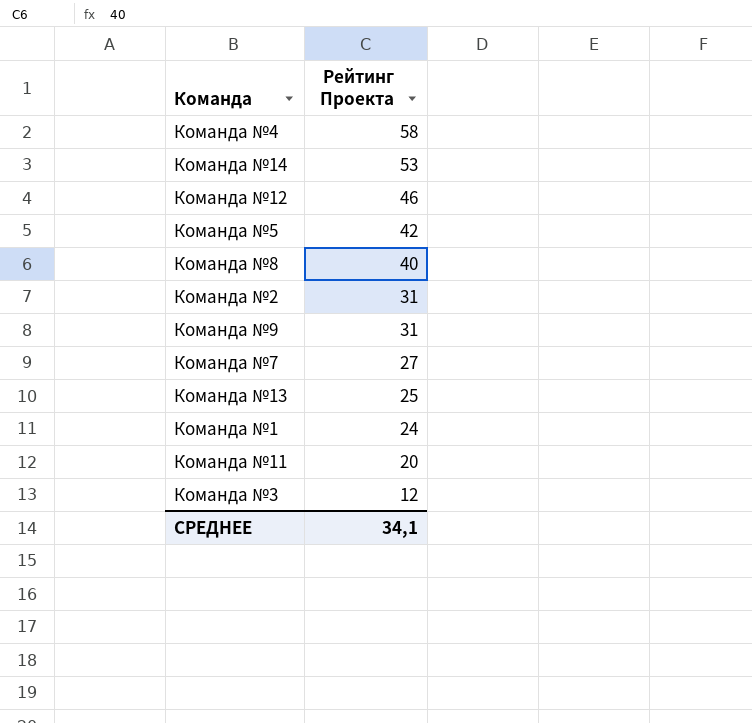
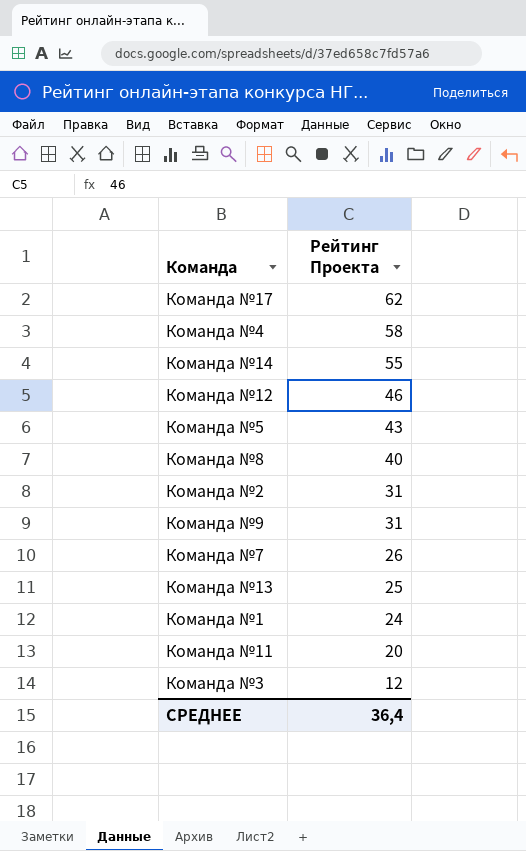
row Команда №17: none -> 62
Команда №14 | Рейтинг Проекта: 53 -> 55
Команда №5 | Рейтинг Проекта: 42 -> 43
Команда №7 | Рейтинг Проекта: 27 -> 26
СРЕДНЕЕ | Рейтинг Проекта: 34,1 -> 36,4

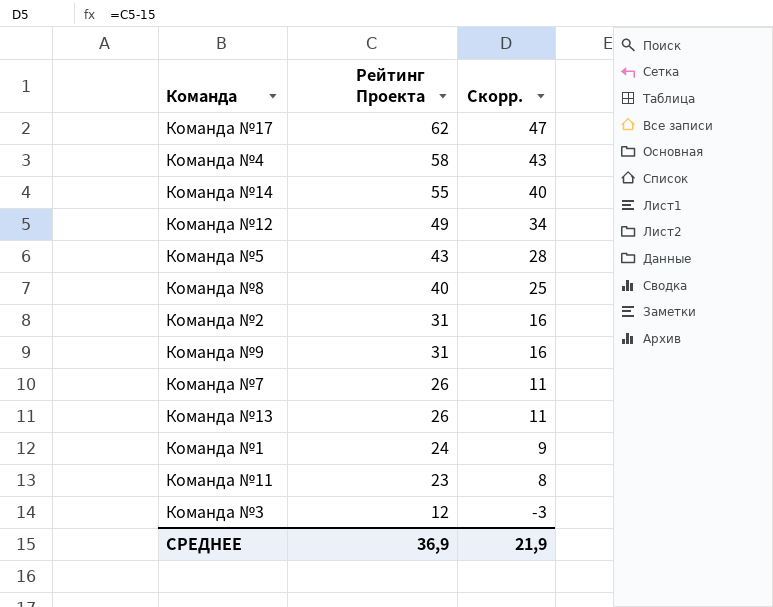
column Скорр. | formula: none -> [Рейтинг Проекта] - 15
Команда №12 | Рейтинг Проекта: 46 -> 49
Команда №13 | Рейтинг Проекта: 25 -> 26
Команда №11 | Рейтинг Проекта: 20 -> 23
СРЕДНЕЕ | Рейтинг Проекта: 36,4 -> 36,9

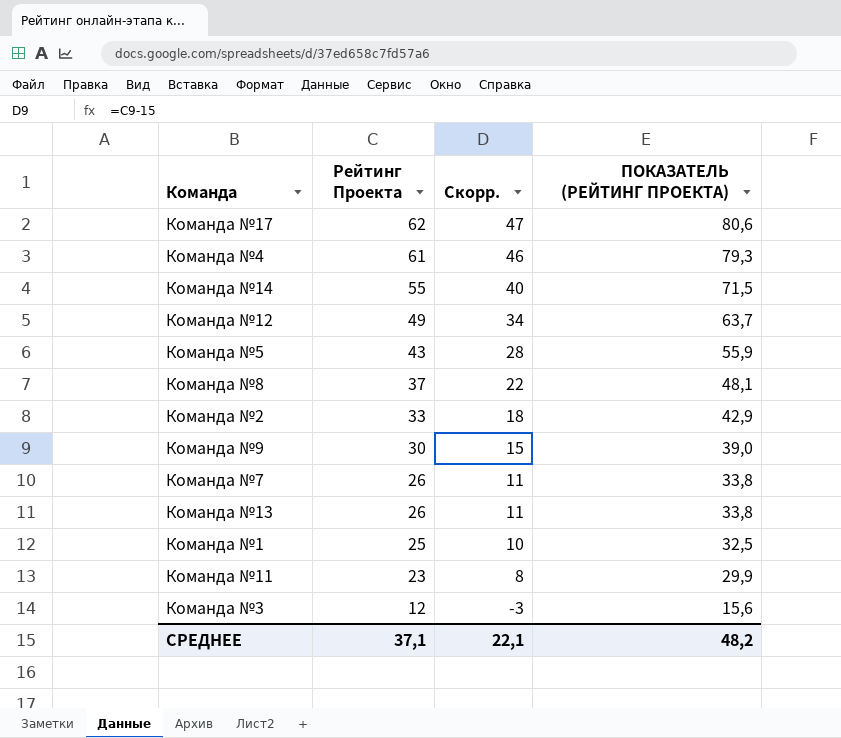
column ПОКАЗАТЕЛЬ (РЕЙТИНГ ПРОЕКТА) | formula: none -> [Рейтинг Проекта] * 1,3
Команда №4 | Рейтинг Проекта: 58 -> 61
Команда №4 | Скорр.: 43 -> 46
Команда №8 | Рейтинг Проекта: 40 -> 37
Команда №8 | Скорр.: 25 -> 22
Команда №2 | Рейтинг Проекта: 31 -> 33
Команда №2 | Скорр.: 16 -> 18
Команда №9 | Рейтинг Проекта: 31 -> 30
Команда №9 | Скорр.: 16 -> 15
Команда №1 | Рейтинг Проекта: 24 -> 25
Команда №1 | Скорр.: 9 -> 10
СРЕДНЕЕ | Рейтинг Проекта: 36,9 -> 37,1
СРЕДНЕЕ | Скорр.: 21,9 -> 22,1

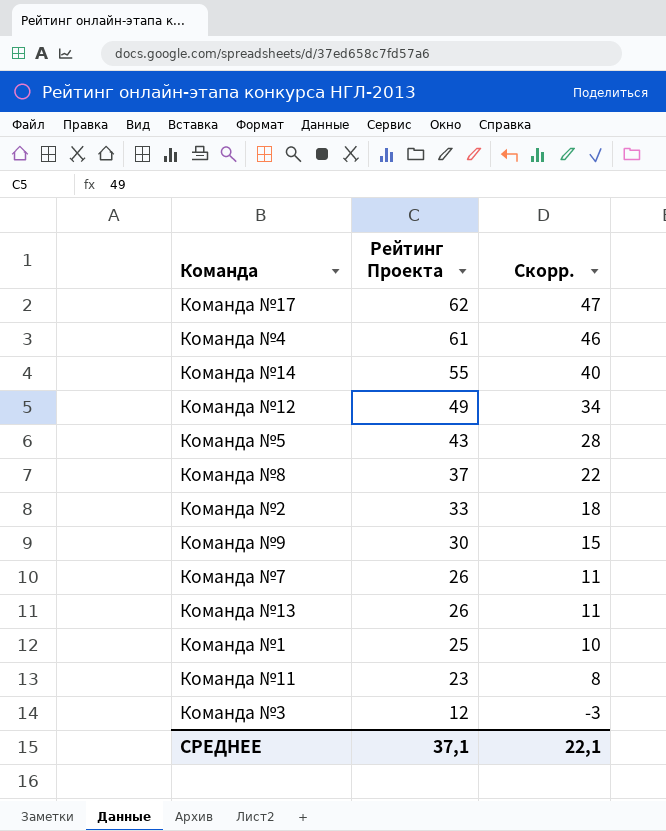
column ПОКАЗАТЕЛЬ (РЕЙТИНГ ПРОЕКТА) | formula: [Рейтинг Проекта] * 1,3 -> none

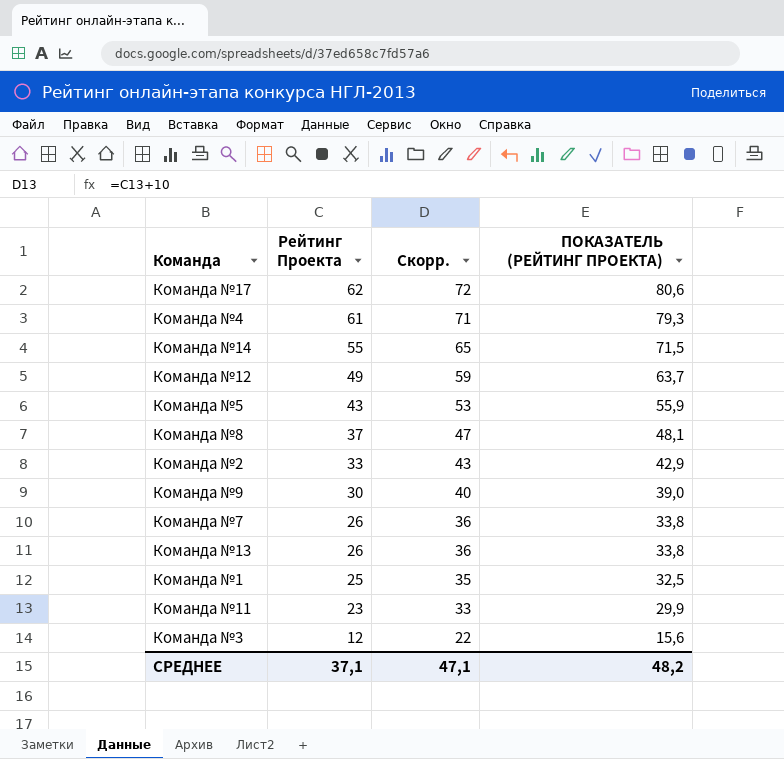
column Скорр. | formula: [Рейтинг Проекта] - 15 -> [Рейтинг Проекта] + 10
column ПОКАЗАТЕЛЬ (РЕЙТИНГ ПРОЕКТА) | formula: none -> [Рейтинг Проекта] * 1,3
СРЕДНЕЕ | Скорр.: 22,1 -> 47,1

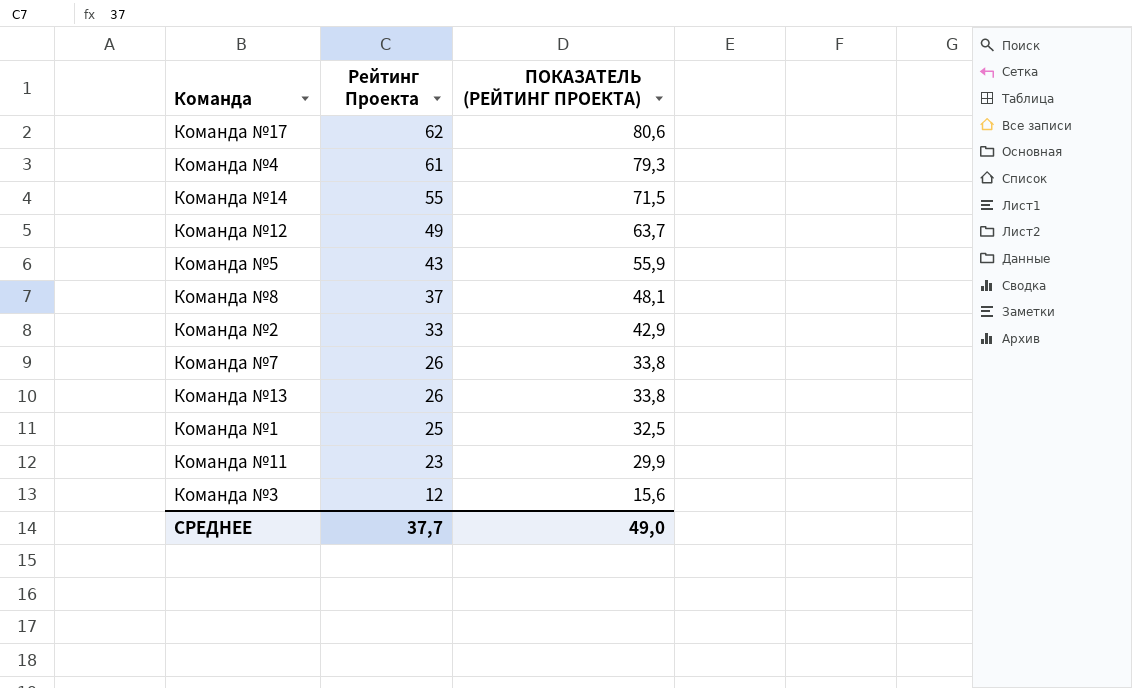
column Скорр. | formula: [Рейтинг Проекта] + 10 -> none
row Команда №9: 30 | 40 | 39,0 -> none
СРЕДНЕЕ | Рейтинг Проекта: 37,1 -> 37,7
СРЕДНЕЕ | ПОКАЗАТЕЛЬ (РЕЙТИНГ ПРОЕКТА): 48,2 -> 49,0

